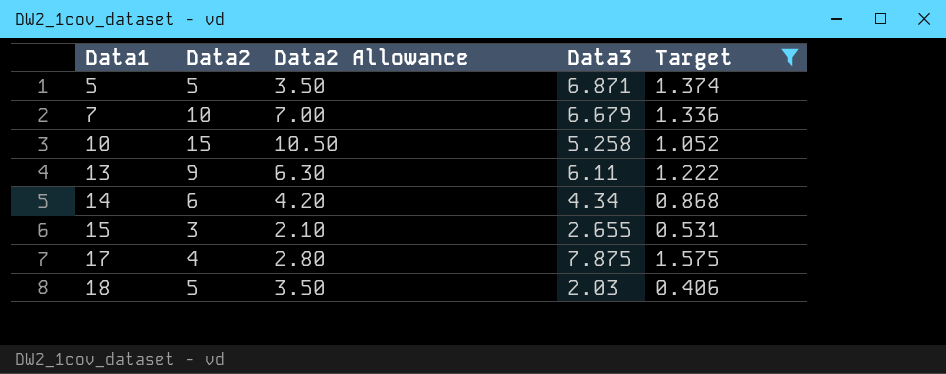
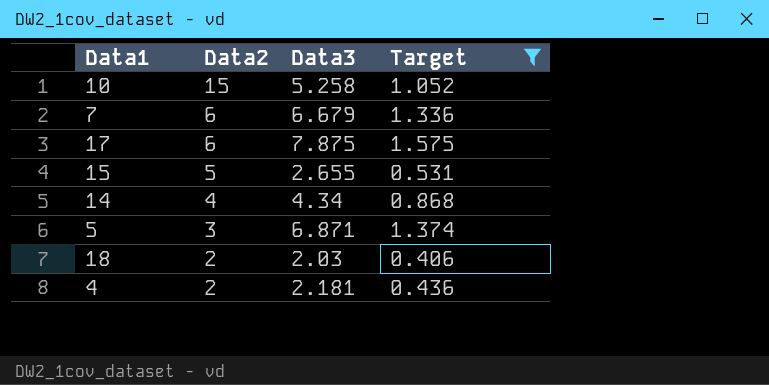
row order: Data1 ascending -> Data2 descending
column Data2 Allowance | formula: [Data2] * 0.7 -> none
row 13: 9 | 6.30 | 6.11 | 1.222 -> none
7 | Data2: 10 -> 6
17 | Data2: 4 -> 6
15 | Data2: 3 -> 5
14 | Data2: 6 -> 4
5 | Data2: 5 -> 3
18 | Data2: 5 -> 2
row 4: none -> 2 | 2.181 | 0.436

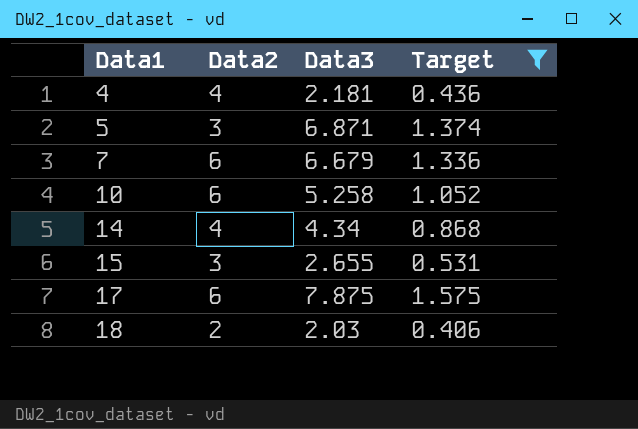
row order: Data2 descending -> Data1 ascending
4 | Data2: 2 -> 4
10 | Data2: 15 -> 6
15 | Data2: 5 -> 3

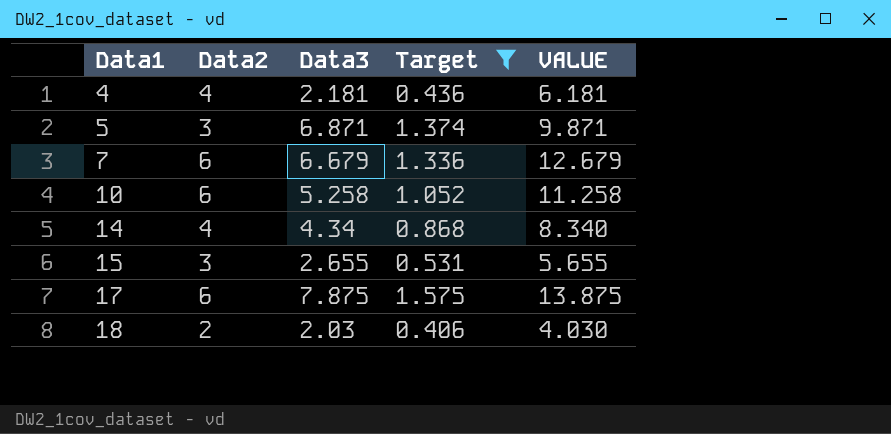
column VALUE | formula: none -> [Data2] + [Data3]

